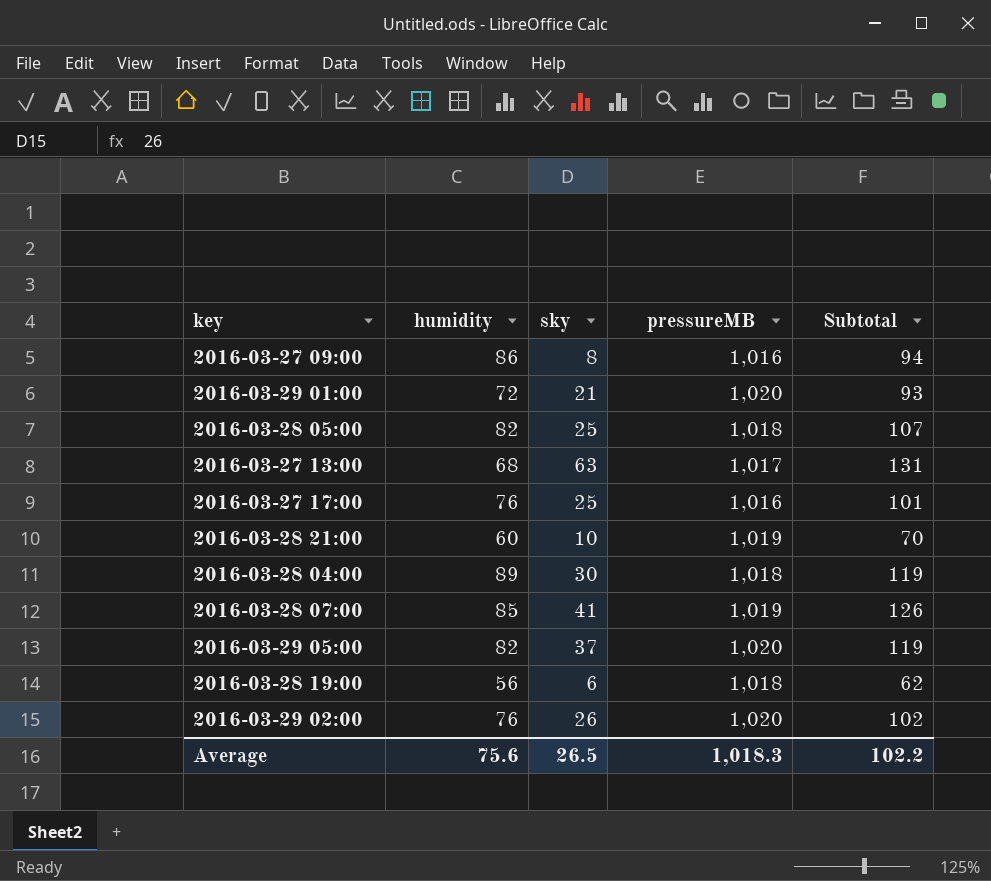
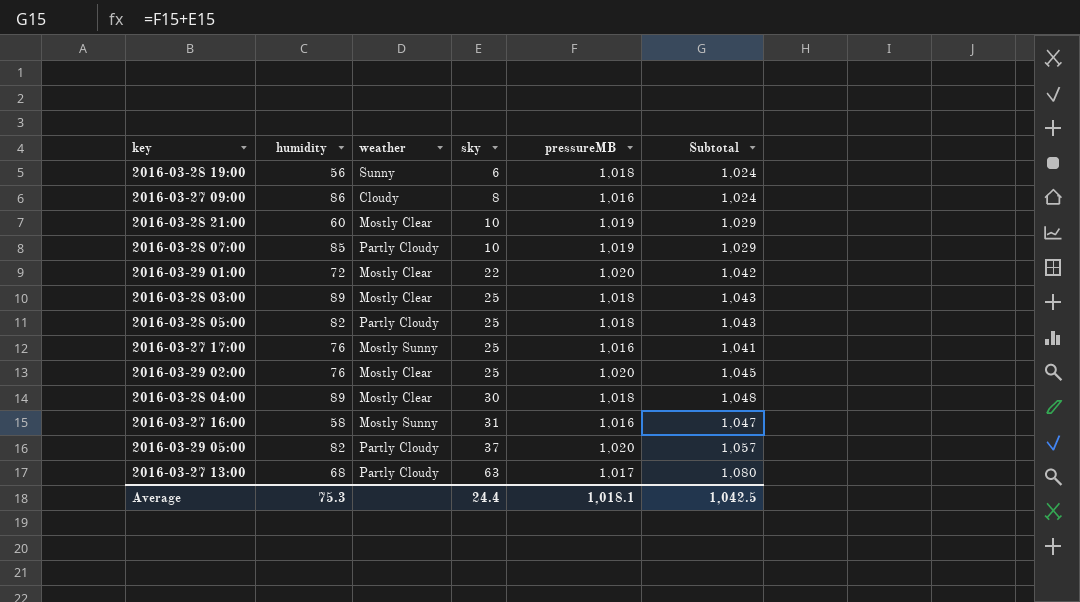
row order: none -> sky ascending
column weather | position: none -> 3
column Subtotal | formula: [humidity] + [sky] -> [sky] + [pressureMB]
2016-03-28 07:00 | sky: 41 -> 10
2016-03-29 01:00 | sky: 21 -> 22
row 2016-03-28 03:00: none -> 89 | Mostly Clear | 25 | 1,018 | 1,043
2016-03-29 02:00 | sky: 26 -> 25
row 2016-03-27 16:00: none -> 58 | Mostly Sunny | 31 | 1,016 | 1,047
Average | humidity: 75.6 -> 75.3
Average | sky: 26.5 -> 24.4
Average | pressureMB: 1,018.3 -> 1,018.1
Average | Subtotal: 102.2 -> 1,042.5

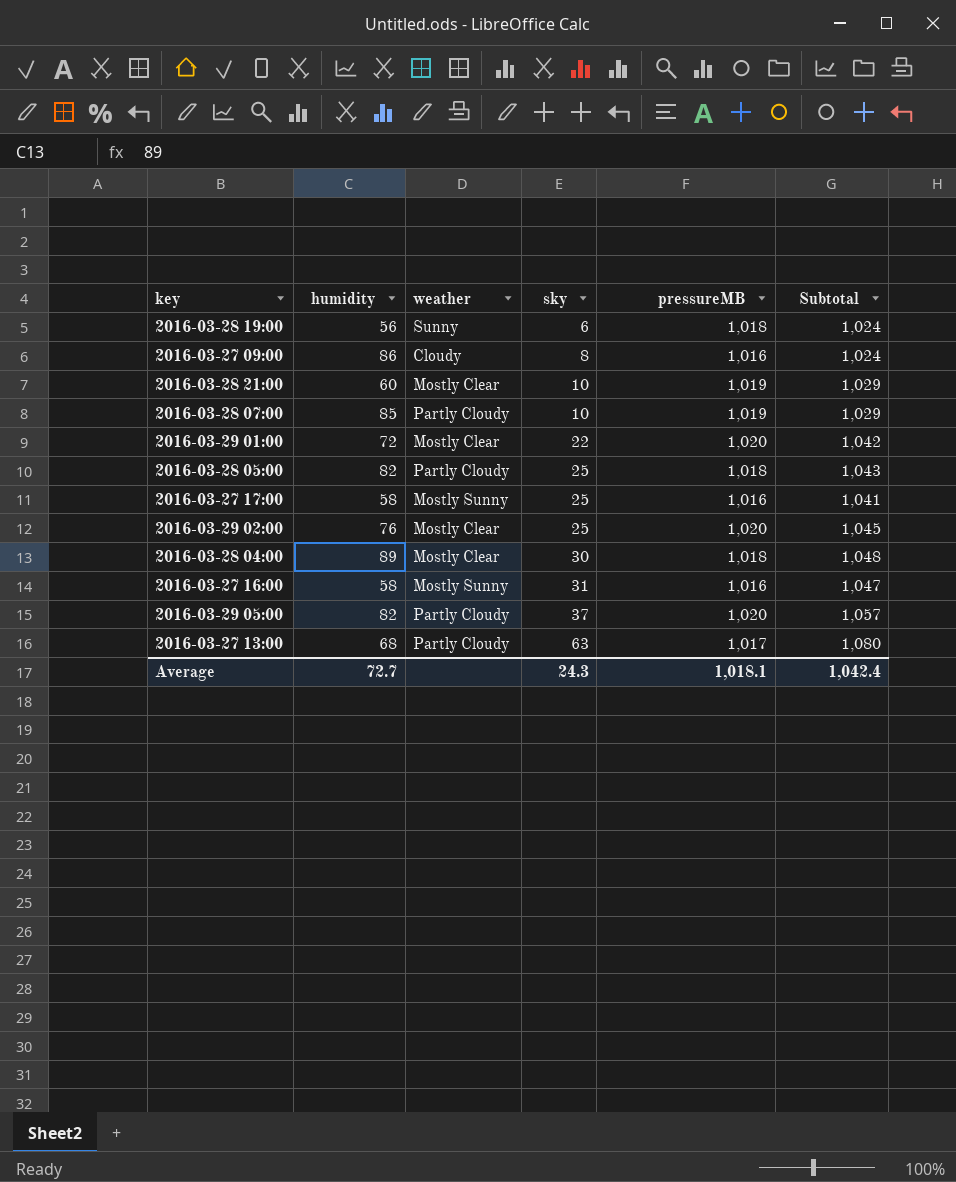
row 2016-03-28 03:00: 89 | Mostly Clear | 25 | 1,018 | 1,043 -> none
2016-03-27 17:00 | humidity: 76 -> 58
Average | humidity: 75.3 -> 72.7
Average | sky: 24.4 -> 24.3
Average | Subtotal: 1,042.5 -> 1,042.4

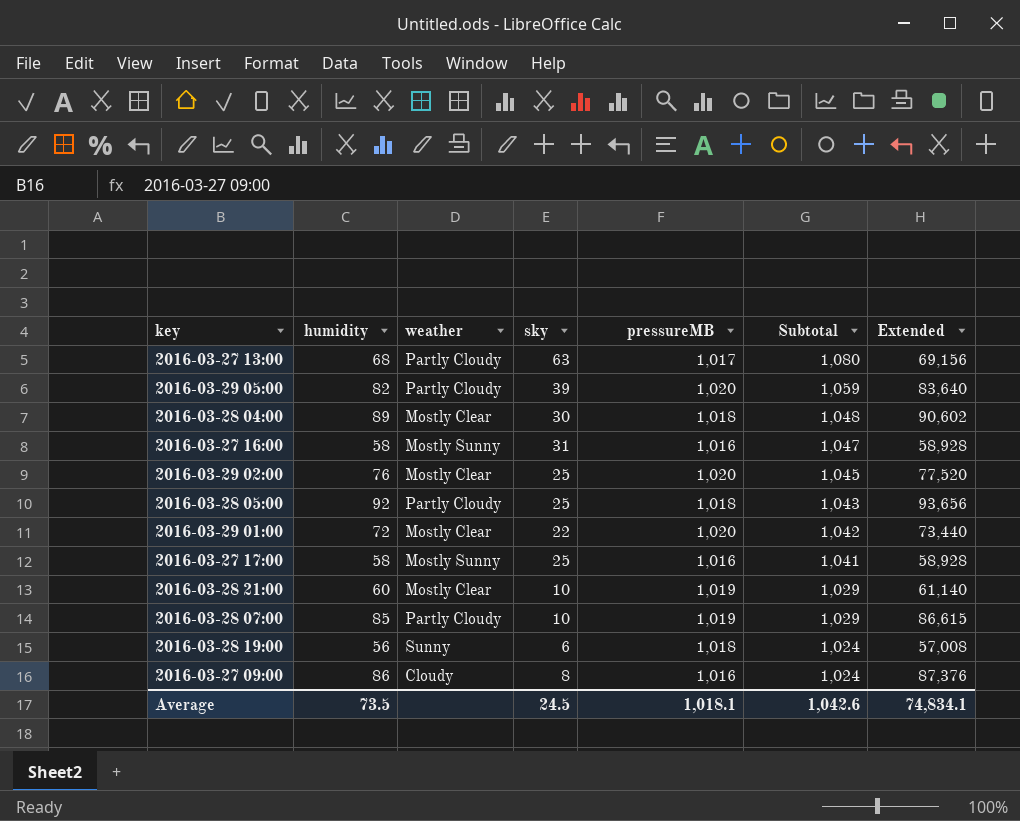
row order: sky ascending -> Subtotal descending
column Extended | formula: none -> [humidity] * [pressureMB]
2016-03-29 05:00 | sky: 37 -> 39
2016-03-29 05:00 | Subtotal: 1,057 -> 1,059
2016-03-28 05:00 | humidity: 82 -> 92
Average | humidity: 72.7 -> 73.5
Average | sky: 24.3 -> 24.5
Average | Subtotal: 1,042.4 -> 1,042.6

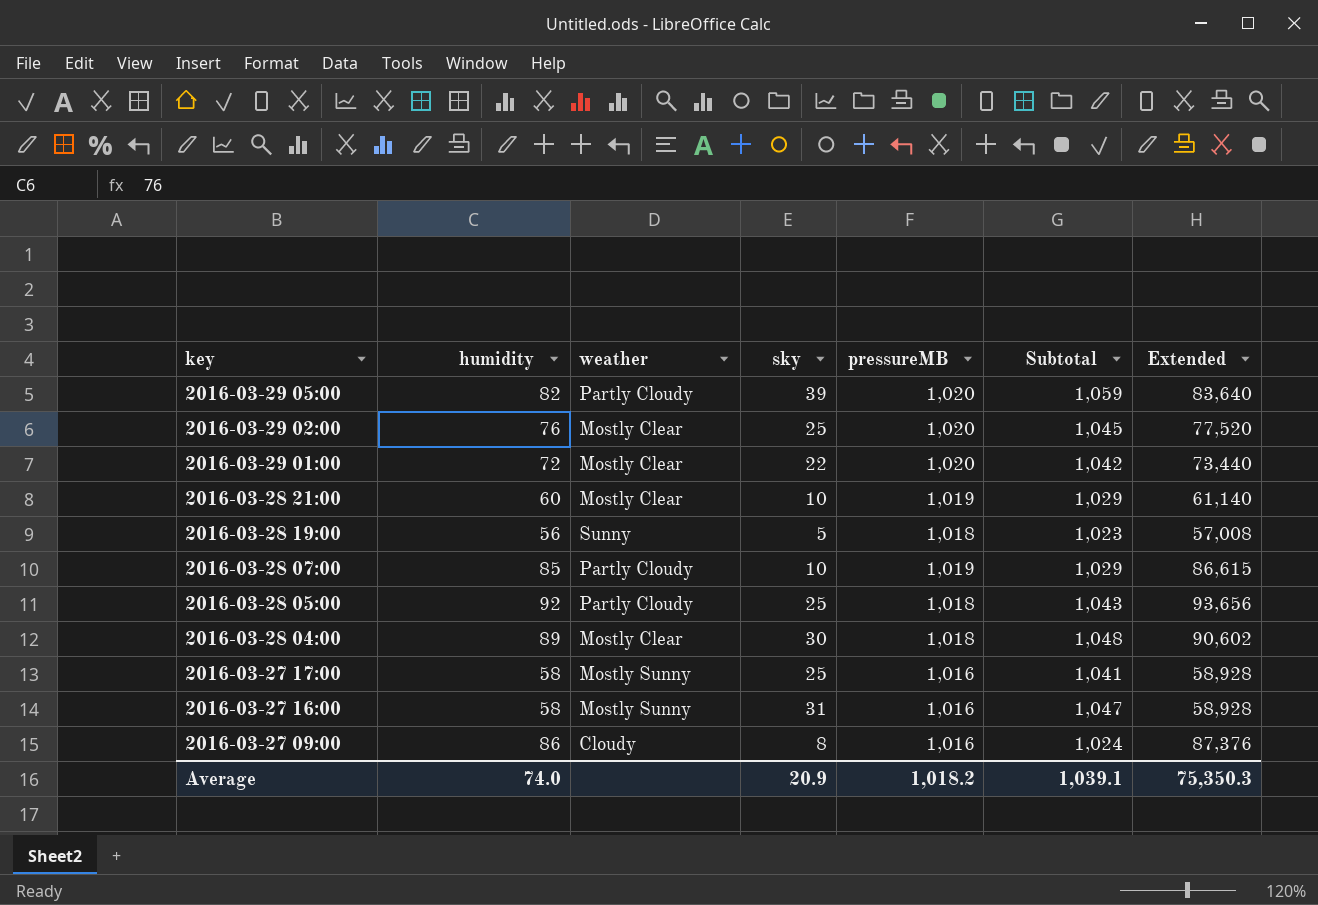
row order: Subtotal descending -> key descending
row 2016-03-27 13:00: 68 | Partly Cloudy | 63 | 1,017 | 1,080 | 69,156 -> none
2016-03-28 19:00 | sky: 6 -> 5
2016-03-28 19:00 | Subtotal: 1,024 -> 1,023
Average | humidity: 73.5 -> 74.0
Average | sky: 24.5 -> 20.9
Average | pressureMB: 1,018.1 -> 1,018.2
Average | Subtotal: 1,042.6 -> 1,039.1
Average | Extended: 74,834.1 -> 75,350.3

